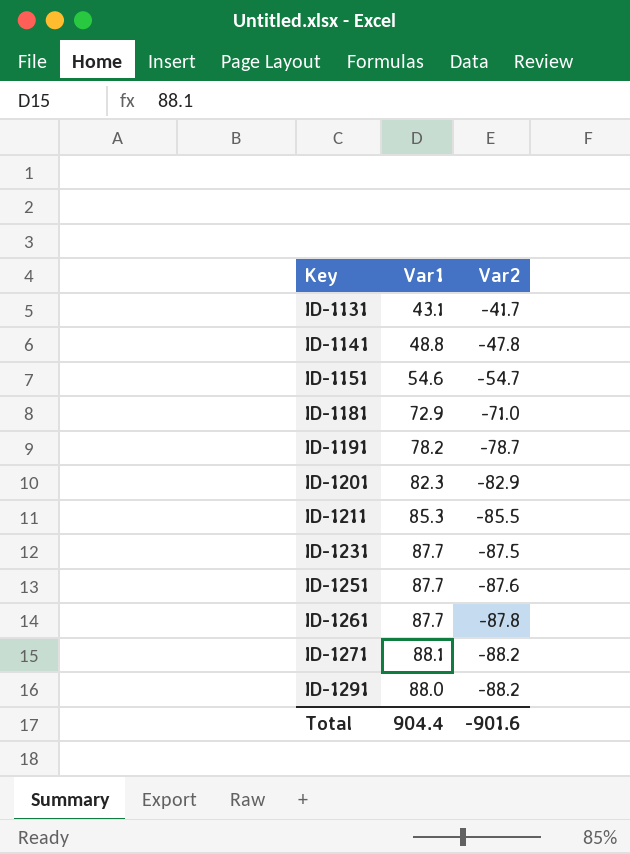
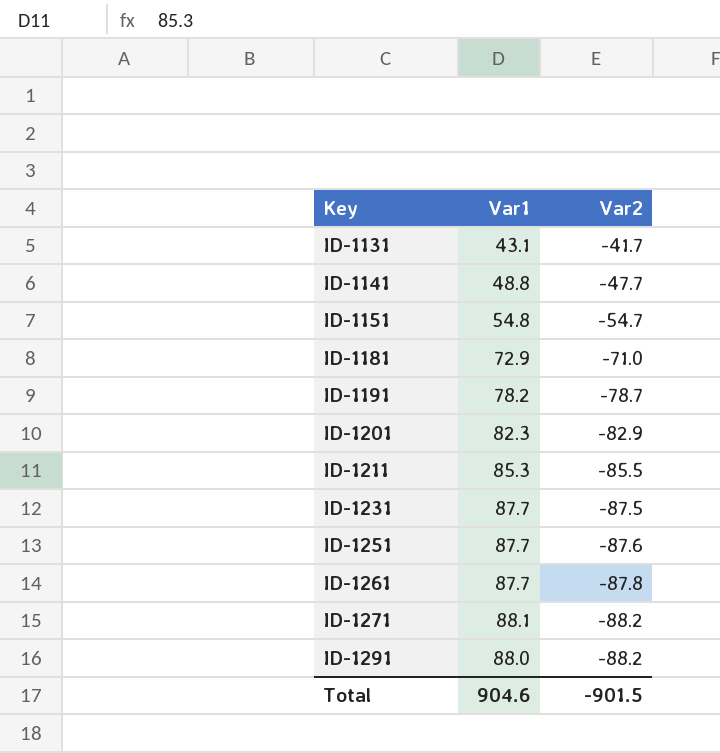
ID-1141 | Var2: -47.8 -> -47.7
ID-1151 | Var1: 54.6 -> 54.8
Total | Var1: 904.4 -> 904.6
Total | Var2: -901.6 -> -901.5

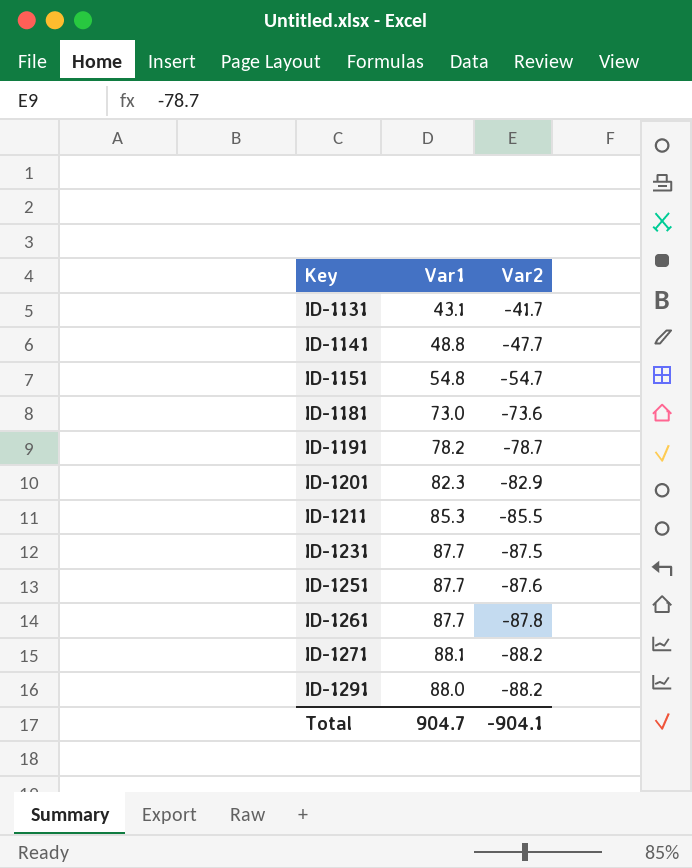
ID-1181 | Var1: 72.9 -> 73.0
ID-1181 | Var2: -71.0 -> -73.6
Total | Var1: 904.6 -> 904.7
Total | Var2: -901.5 -> -904.1

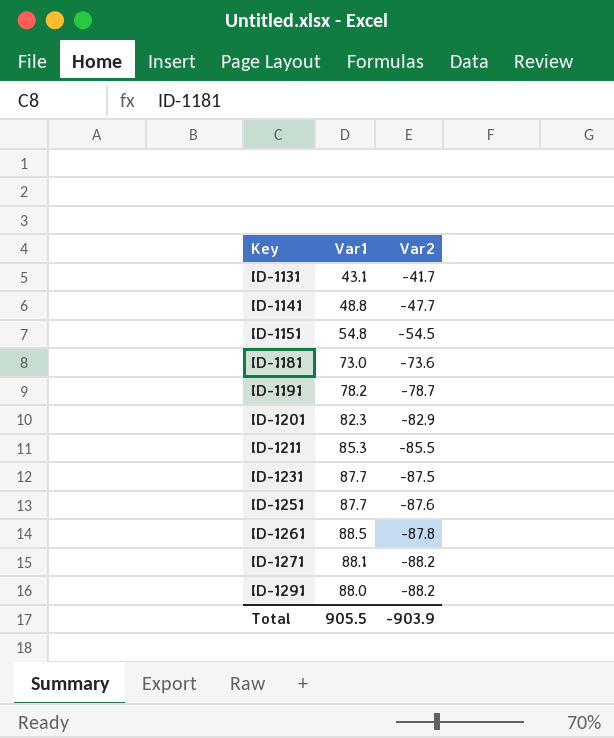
ID-1151 | Var2: -54.7 -> -54.5
ID-1261 | Var1: 87.7 -> 88.5
Total | Var1: 904.7 -> 905.5
Total | Var2: -904.1 -> -903.9

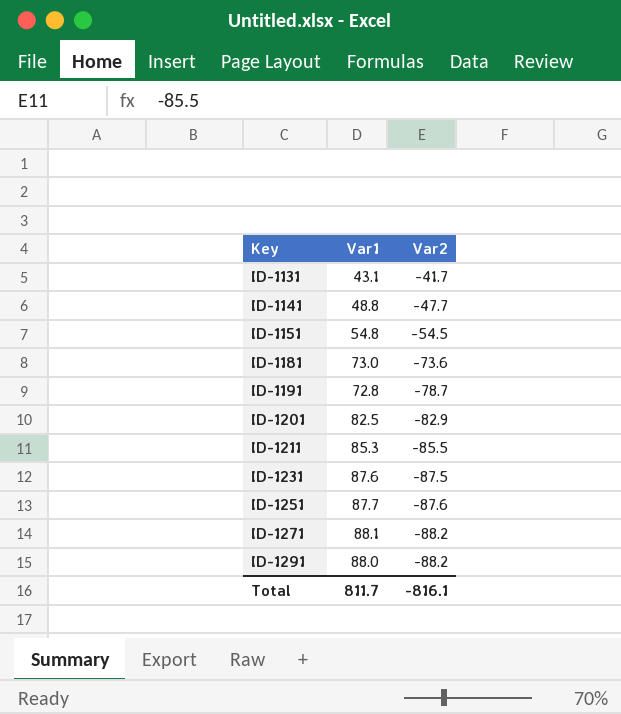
row ID-1261: 88.5 | -87.8 -> none
ID-1191 | Var1: 78.2 -> 72.8
ID-1201 | Var1: 82.3 -> 82.5
ID-1231 | Var1: 87.7 -> 87.6
Total | Var1: 905.5 -> 811.7
Total | Var2: -903.9 -> -816.1

